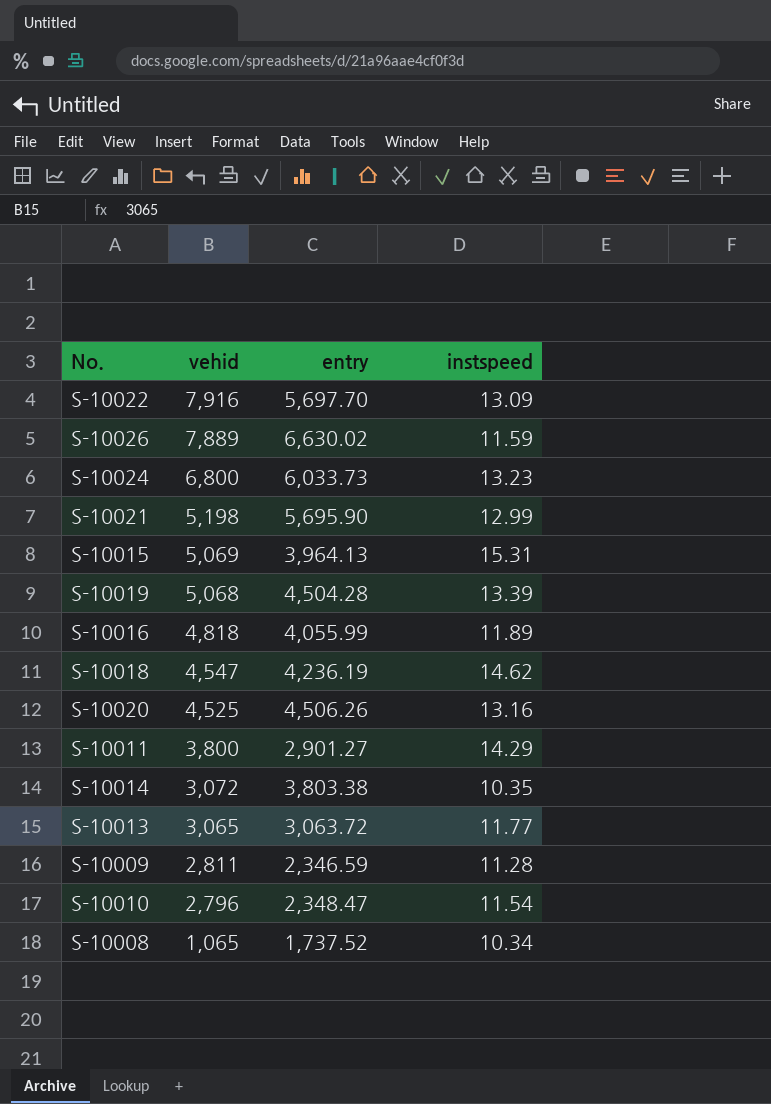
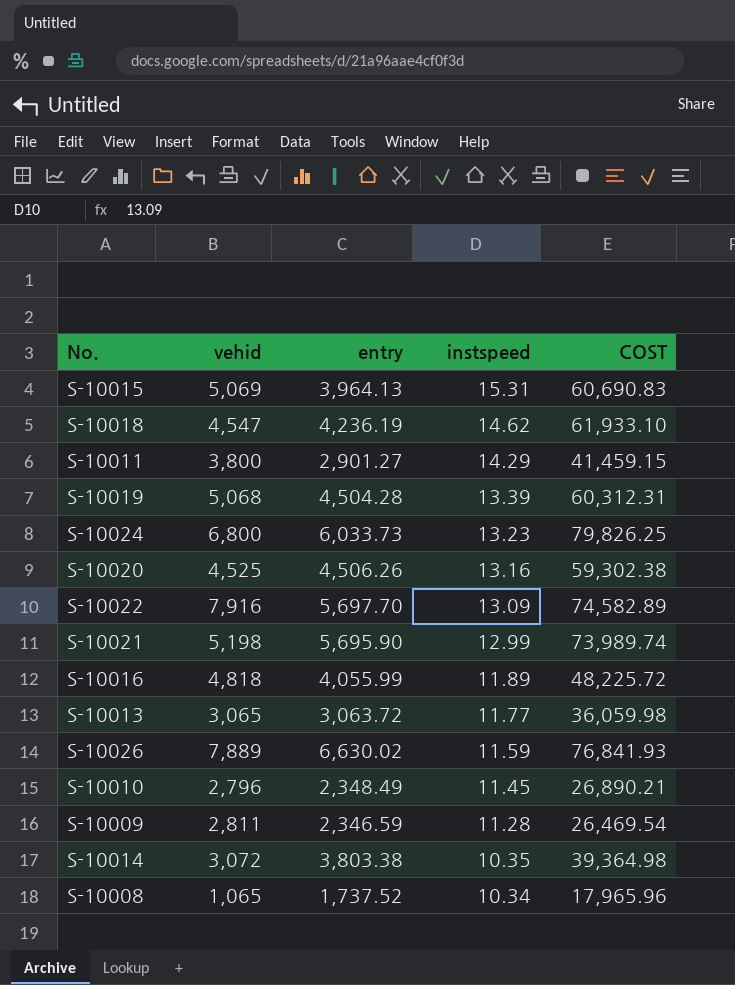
row order: vehid descending -> instspeed descending
column COST | formula: none -> [entry] * [instspeed]
S-10010 | entry: 2,348.47 -> 2,348.49
S-10010 | instspeed: 11.54 -> 11.45

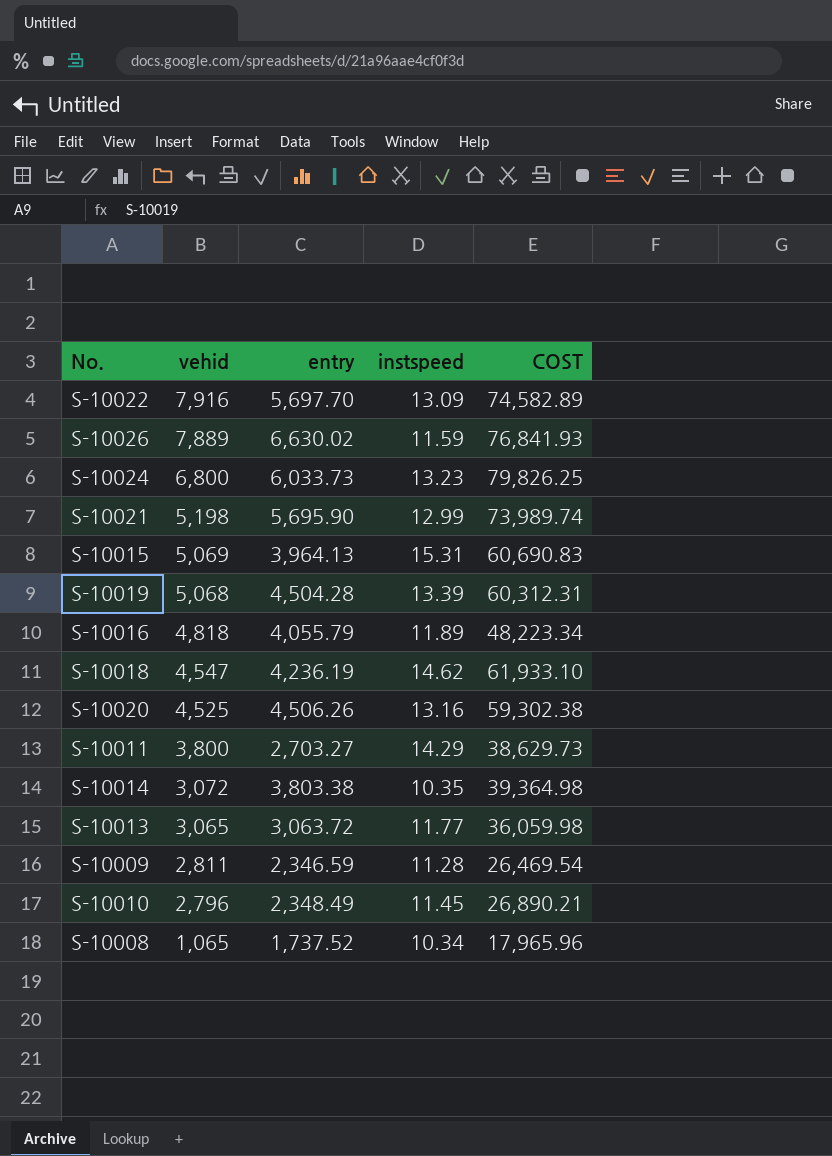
row order: instspeed descending -> vehid descending
S-10016 | entry: 4,055.99 -> 4,055.79
S-10016 | COST: 48,225.72 -> 48,223.34
S-10011 | entry: 2,901.27 -> 2,703.27
S-10011 | COST: 41,459.15 -> 38,629.73

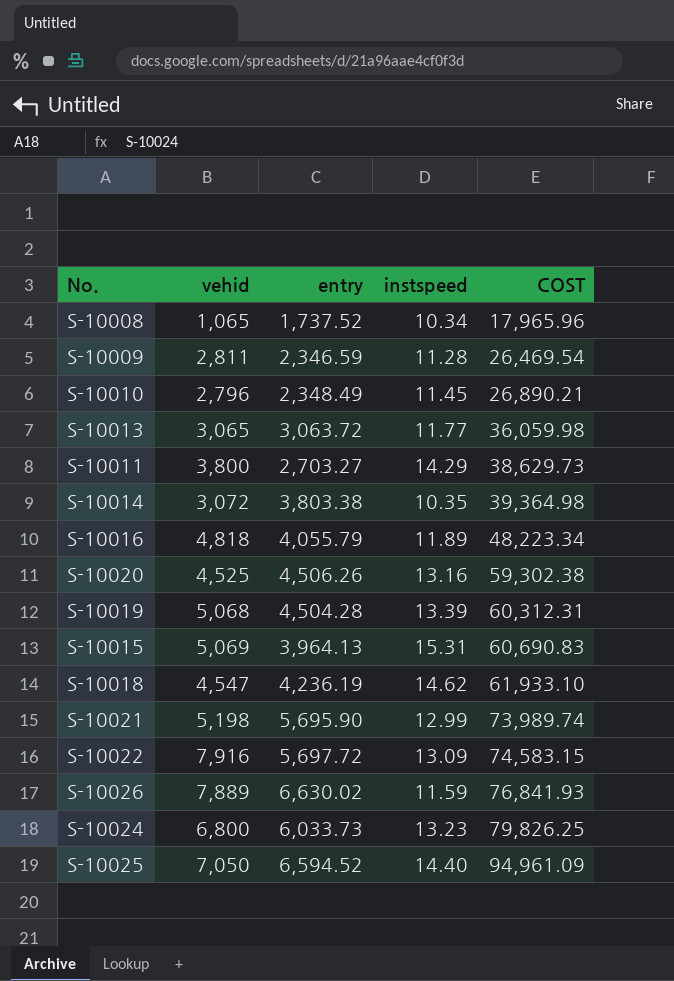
row order: vehid descending -> COST ascending
S-10022 | entry: 5,697.70 -> 5,697.72
S-10022 | COST: 74,582.89 -> 74,583.15
row S-10025: none -> 7,050 | 6,594.52 | 14.40 | 94,961.09

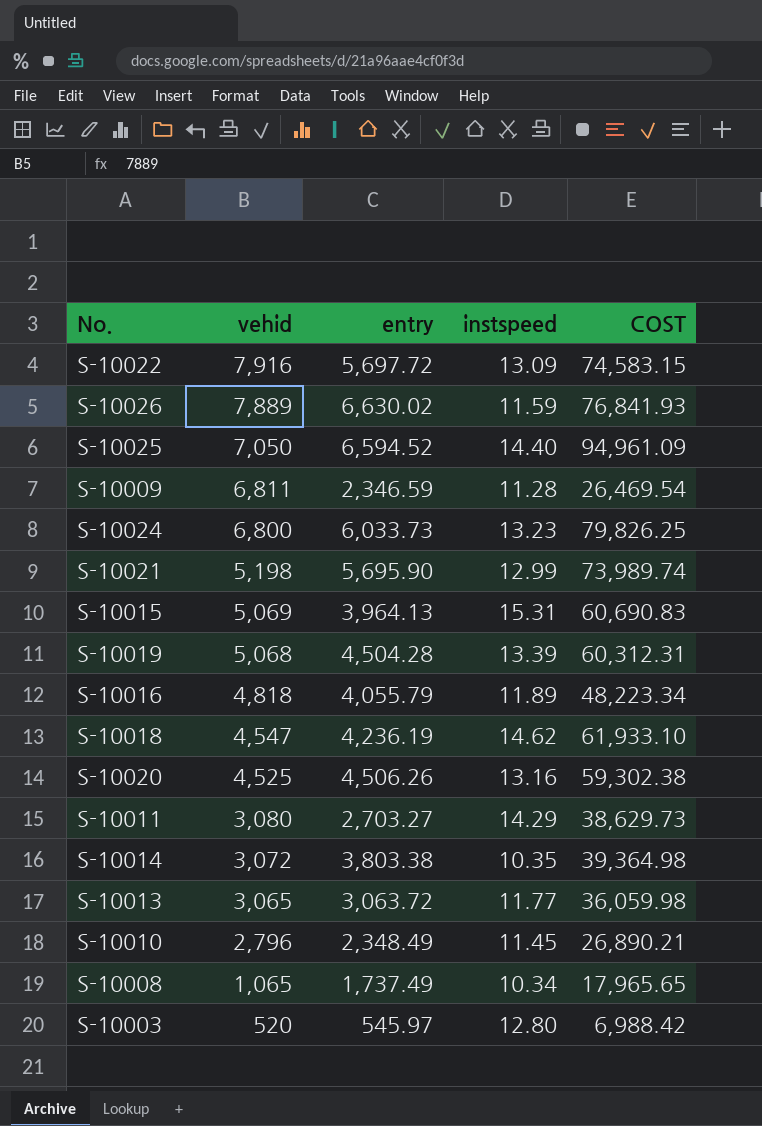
row order: COST ascending -> vehid descending
S-10009 | vehid: 2,811 -> 6,811
S-10011 | vehid: 3,800 -> 3,080
S-10008 | entry: 1,737.52 -> 1,737.49
S-10008 | COST: 17,965.96 -> 17,965.65
row S-10003: none -> 520 | 545.97 | 12.80 | 6,988.42

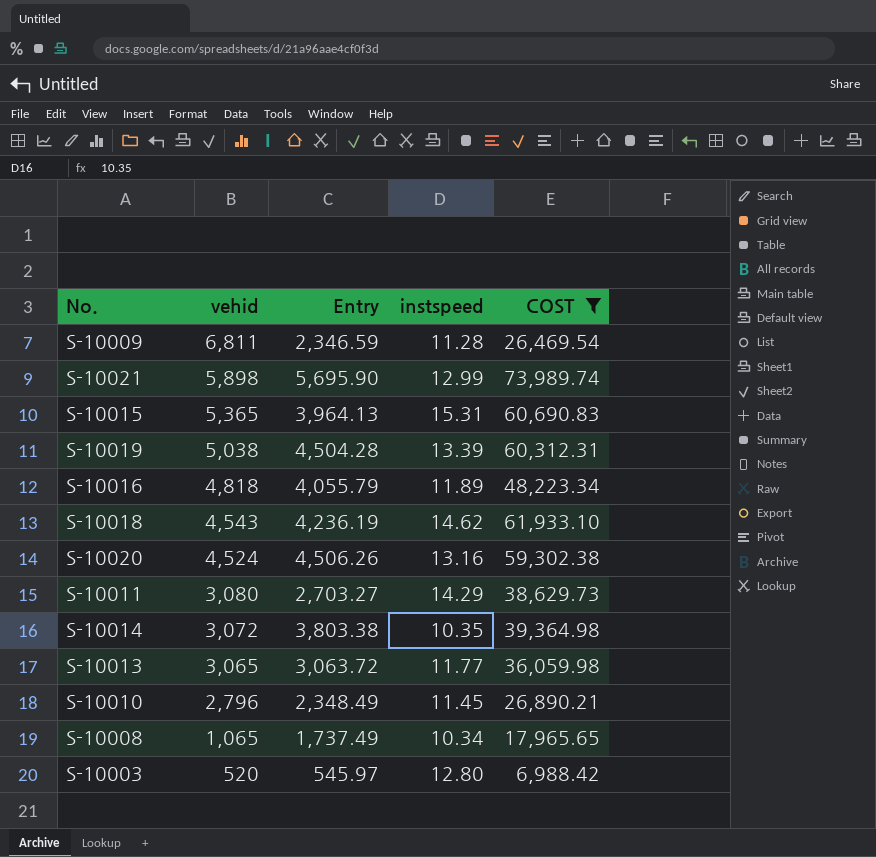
filter: none -> COST <= 73,989.74
column name: entry -> Entry
S-10021 | vehid: 5,198 -> 5,898
S-10015 | vehid: 5,069 -> 5,365
S-10019 | vehid: 5,068 -> 5,038
S-10018 | vehid: 4,547 -> 4,543
S-10020 | vehid: 4,525 -> 4,524

